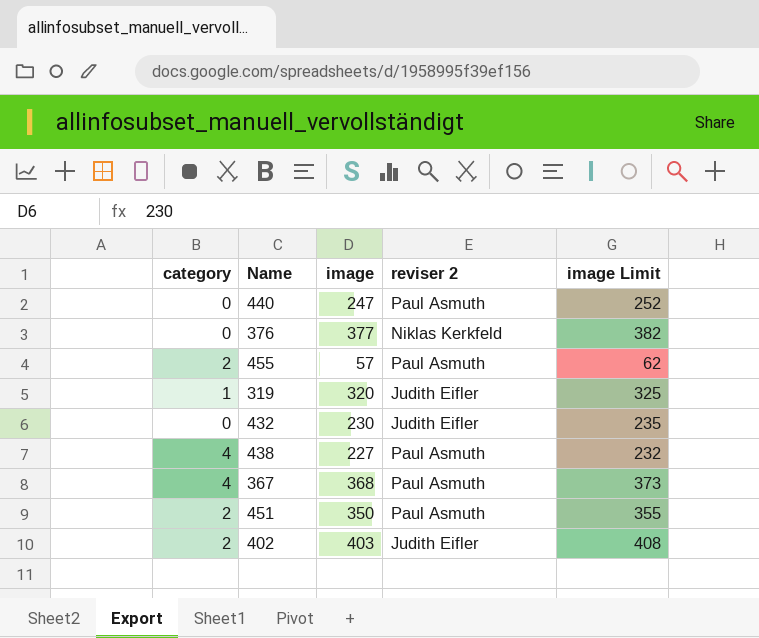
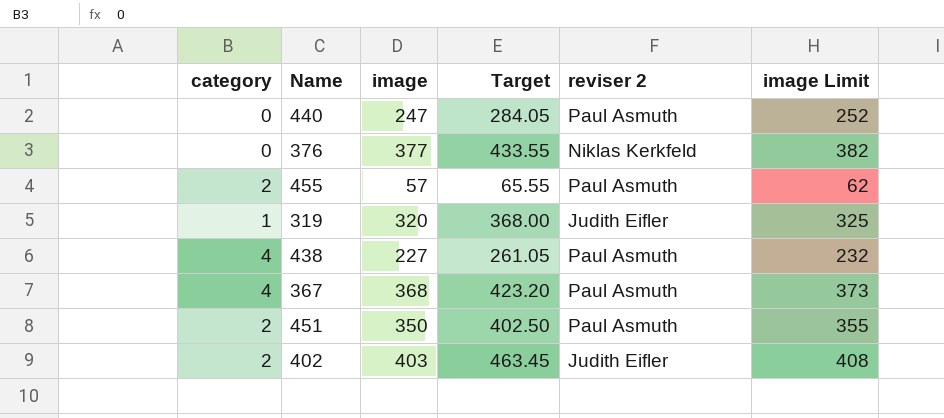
column Target | formula: none -> [image] * 1.15
row 432: 0 | 230 | Judith Eifler | 235 -> none

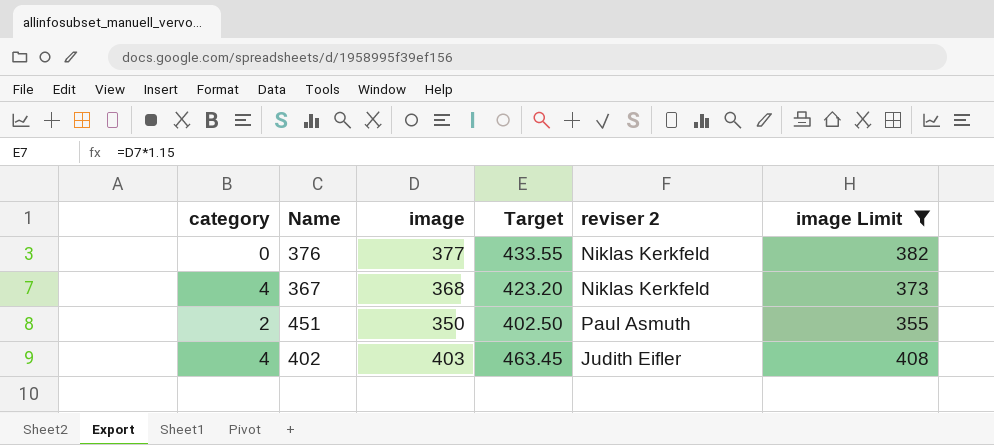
filter: none -> image Limit >= 355
367 | reviser 2: Paul Asmuth -> Niklas Kerkfeld
402 | category: 2 -> 4

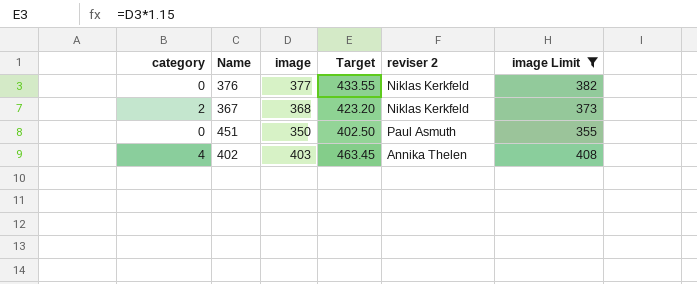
367 | category: 4 -> 2
451 | category: 2 -> 0
402 | reviser 2: Judith Eifler -> Annika Thelen

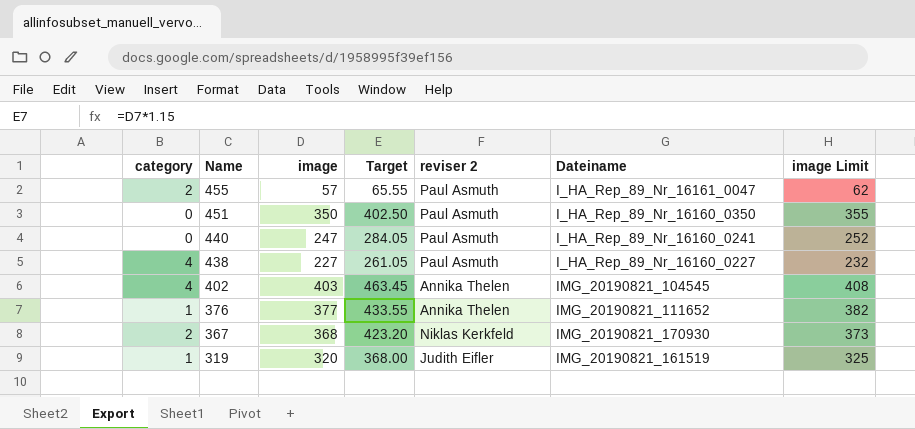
filter: image Limit >= 355 -> none
row order: none -> Name descending
column Dateiname | position: none -> 6
376 | category: 0 -> 1
376 | reviser 2: Niklas Kerkfeld -> Annika Thelen

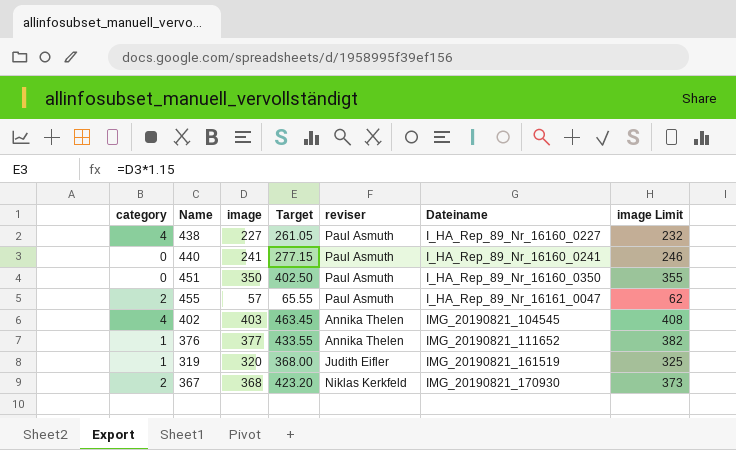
row order: Name descending -> Dateiname ascending
column name: reviser 2 -> reviser
440 | image: 247 -> 241
440 | Target: 284.05 -> 277.15
440 | image Limit: 252 -> 246

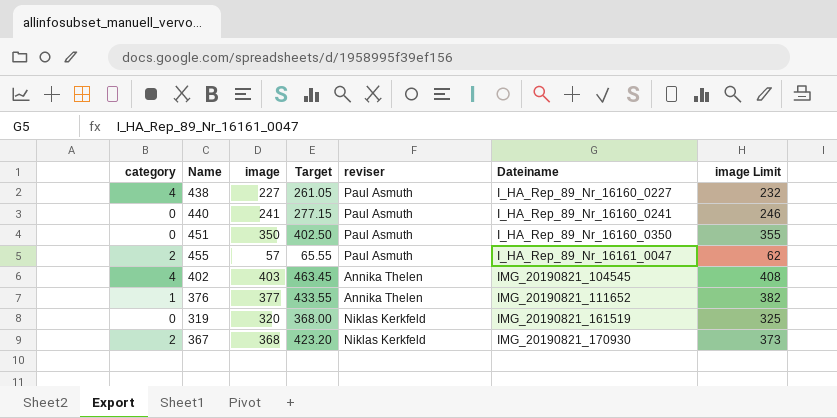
319 | category: 1 -> 0
319 | reviser: Judith Eifler -> Niklas Kerkfeld

